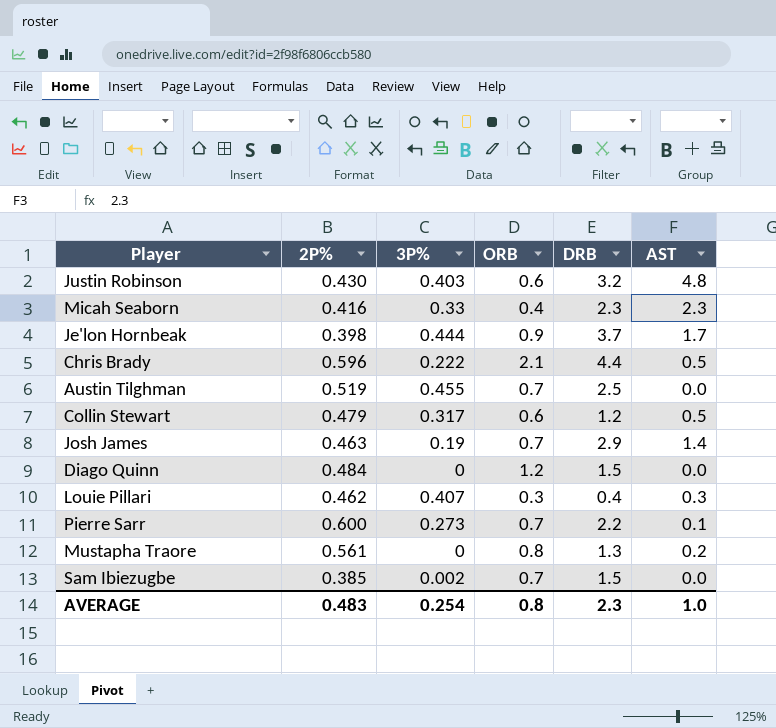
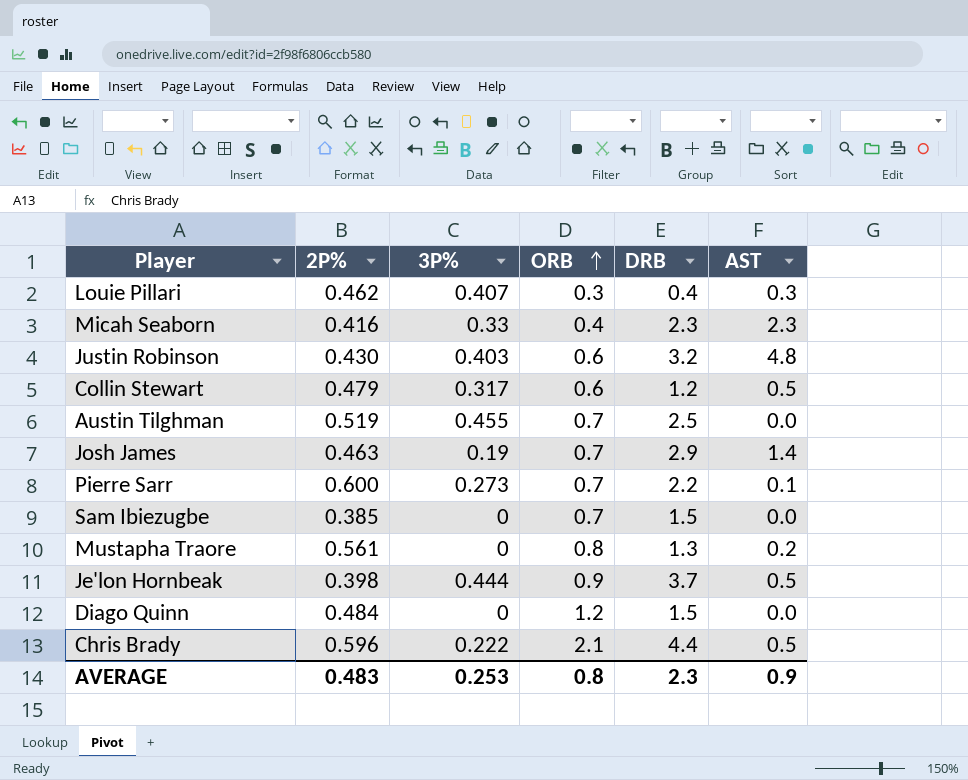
row order: none -> ORB ascending
Sam Ibiezugbe | 3P%: 0.002 -> 0
Je'lon Hornbeak | AST: 1.7 -> 0.5
AVERAGE | 3P%: 0.254 -> 0.253
AVERAGE | AST: 1.0 -> 0.9

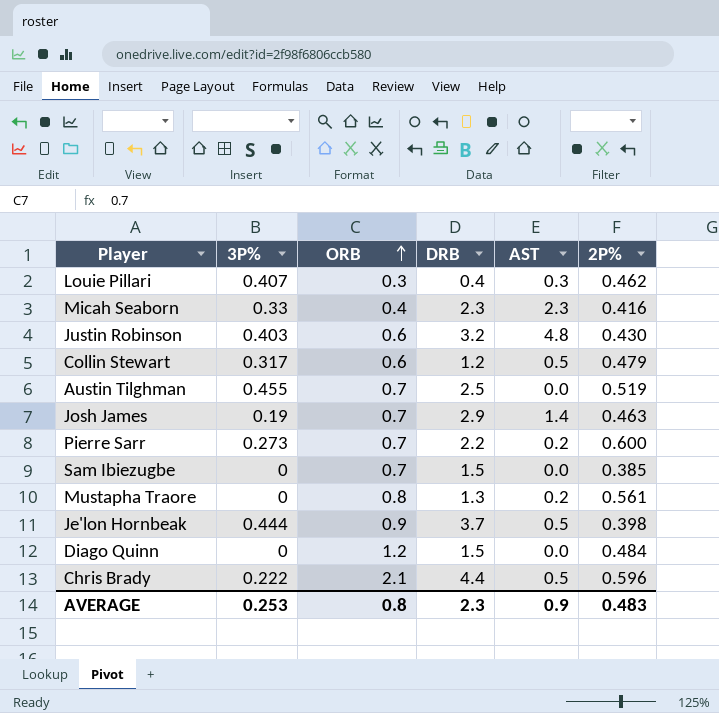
column 2P% | position: 2 -> 6
Pierre Sarr | AST: 0.1 -> 0.2

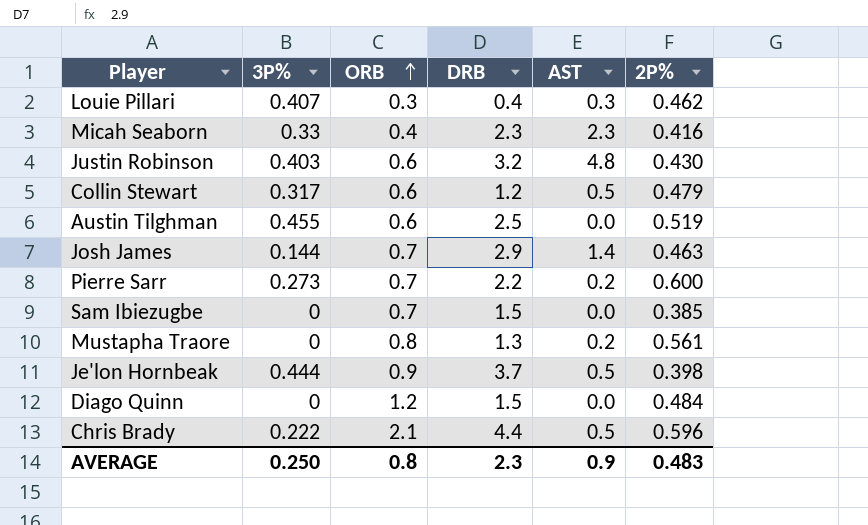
Austin Tilghman | ORB: 0.7 -> 0.6
Josh James | 3P%: 0.19 -> 0.144
AVERAGE | 3P%: 0.253 -> 0.250

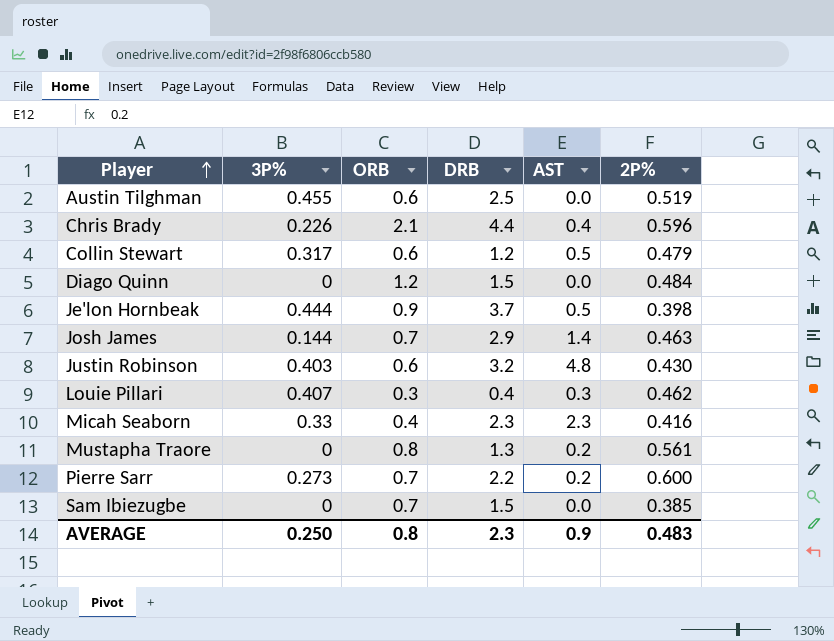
row order: ORB ascending -> Player ascending
Chris Brady | 3P%: 0.222 -> 0.226
Chris Brady | AST: 0.5 -> 0.4

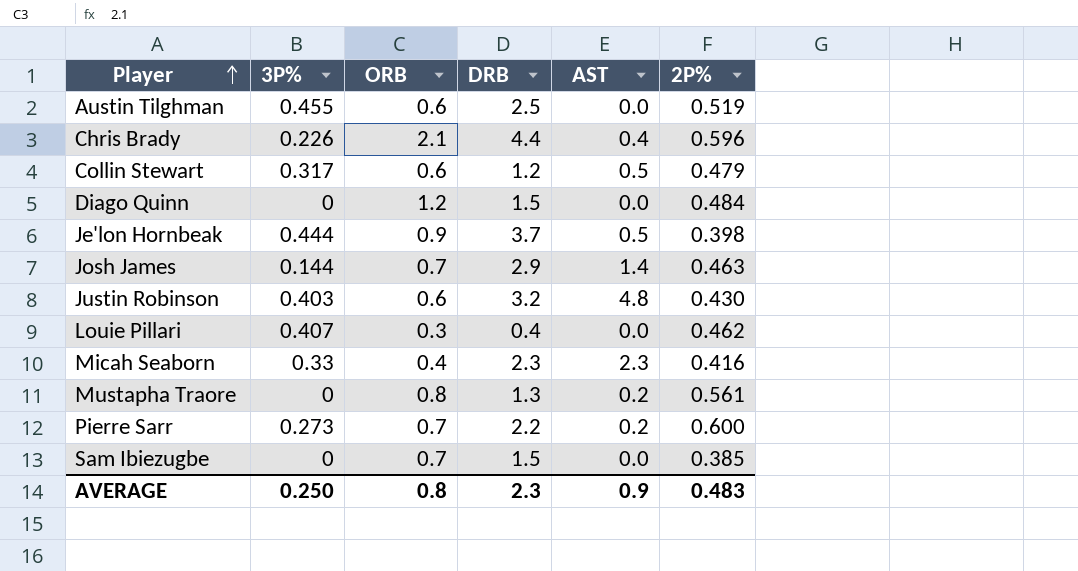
Louie Pillari | AST: 0.3 -> 0.0

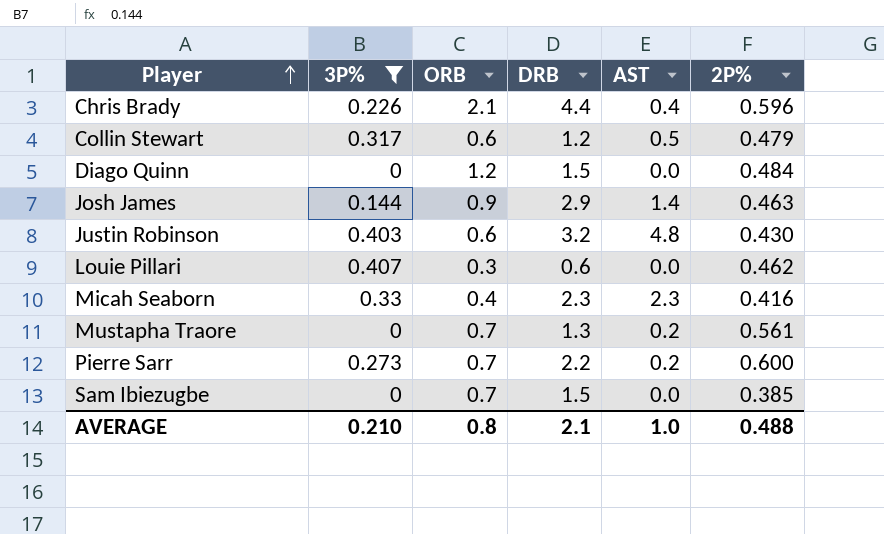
filter: none -> 3P% <= 0.407
Josh James | ORB: 0.7 -> 0.9
Louie Pillari | DRB: 0.4 -> 0.6
Mustapha Traore | ORB: 0.8 -> 0.7
AVERAGE | 3P%: 0.250 -> 0.210
AVERAGE | DRB: 2.3 -> 2.1
AVERAGE | AST: 0.9 -> 1.0
AVERAGE | 2P%: 0.483 -> 0.488

